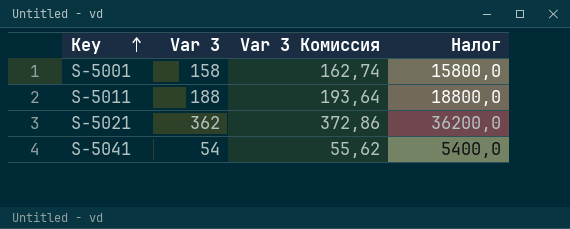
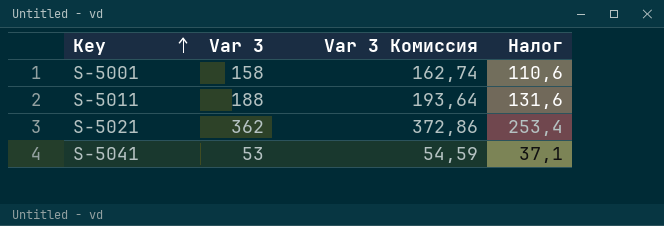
column Налог | formula: [Var 3] * 100 -> [Var 3] * 0,7
S-5041 | Var 3: 54 -> 53
S-5041 | Var 3 Комиссия: 55,62 -> 54,59

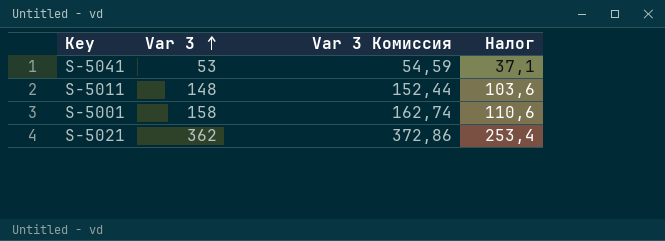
row order: Key ascending -> Var 3 ascending
S-5011 | Var 3: 188 -> 148
S-5011 | Var 3 Комиссия: 193,64 -> 152,44
S-5011 | Налог: 131,6 -> 103,6

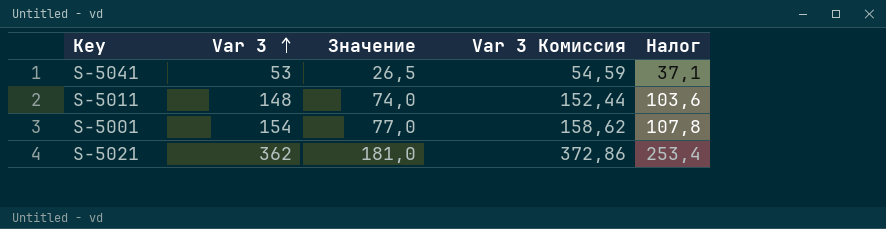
column Значение | formula: none -> [Var 3] * 0,5
S-5001 | Var 3: 158 -> 154
S-5001 | Var 3 Комиссия: 162,74 -> 158,62
S-5001 | Налог: 110,6 -> 107,8

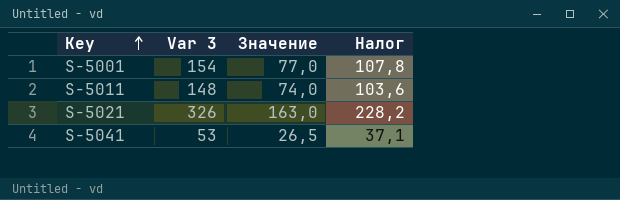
row order: Var 3 ascending -> Key ascending
column Var 3 Комиссия | formula: [Var 3] * 1,03 -> none
S-5021 | Var 3: 362 -> 326
S-5021 | Значение: 181,0 -> 163,0
S-5021 | Налог: 253,4 -> 228,2

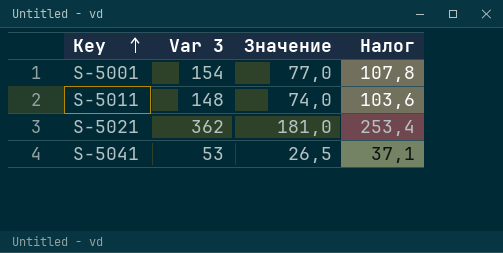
S-5021 | Var 3: 326 -> 362
S-5021 | Значение: 163,0 -> 181,0
S-5021 | Налог: 228,2 -> 253,4

